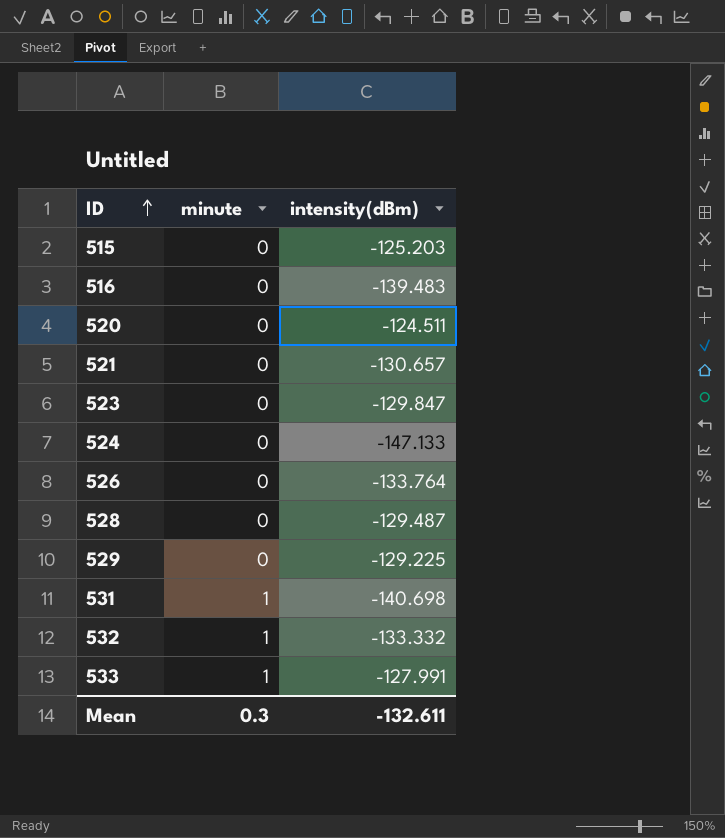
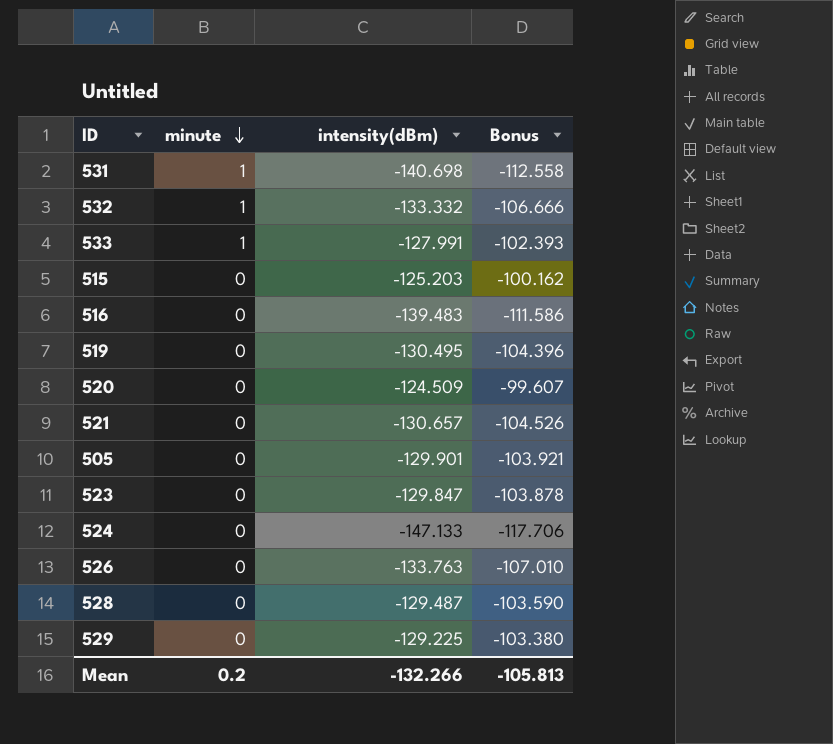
row order: ID ascending -> minute descending
column Bonus | formula: none -> [intensity(dBm)] * 0.8
row 519: none -> 0 | -130.495 | -104.396
520 | intensity(dBm): -124.511 -> -124.509
row 505: none -> 0 | -129.901 | -103.921
526 | intensity(dBm): -133.764 -> -133.763
Mean | minute: 0.3 -> 0.2
Mean | intensity(dBm): -132.611 -> -132.266

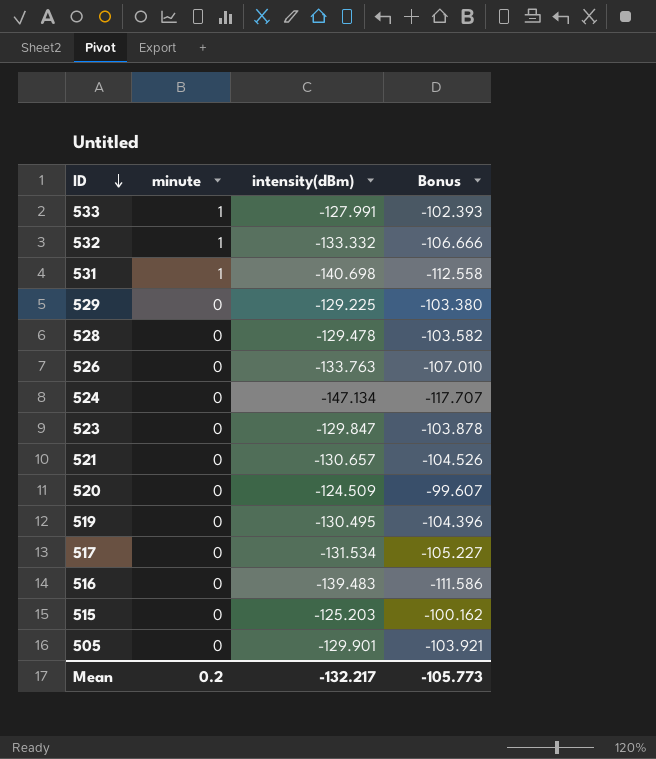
row order: minute descending -> ID descending
528 | intensity(dBm): -129.487 -> -129.478
528 | Bonus: -103.590 -> -103.582
524 | intensity(dBm): -147.133 -> -147.134
524 | Bonus: -117.706 -> -117.707
row 517: none -> 0 | -131.534 | -105.227
Mean | intensity(dBm): -132.266 -> -132.217
Mean | Bonus: -105.813 -> -105.773

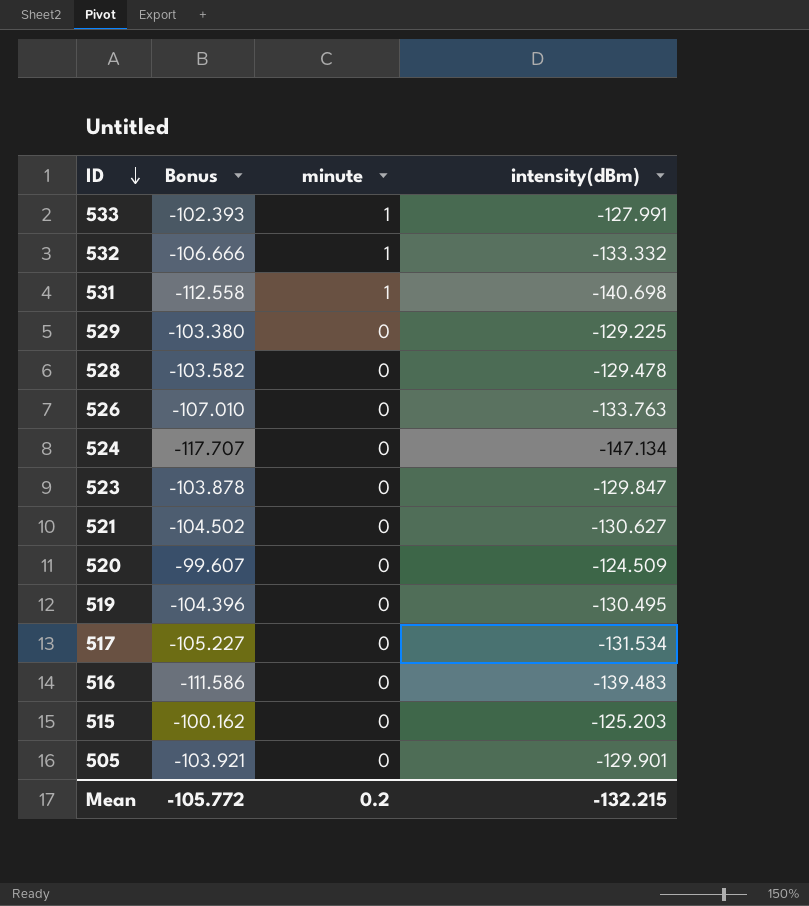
column Bonus | position: 4 -> 2
521 | Bonus: -104.526 -> -104.502
521 | intensity(dBm): -130.657 -> -130.627
Mean | Bonus: -105.773 -> -105.772
Mean | intensity(dBm): -132.217 -> -132.215

